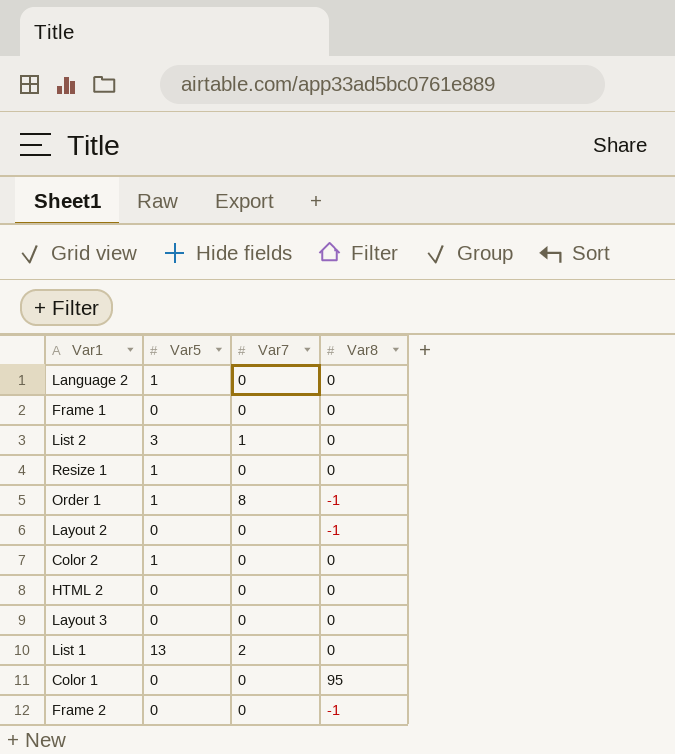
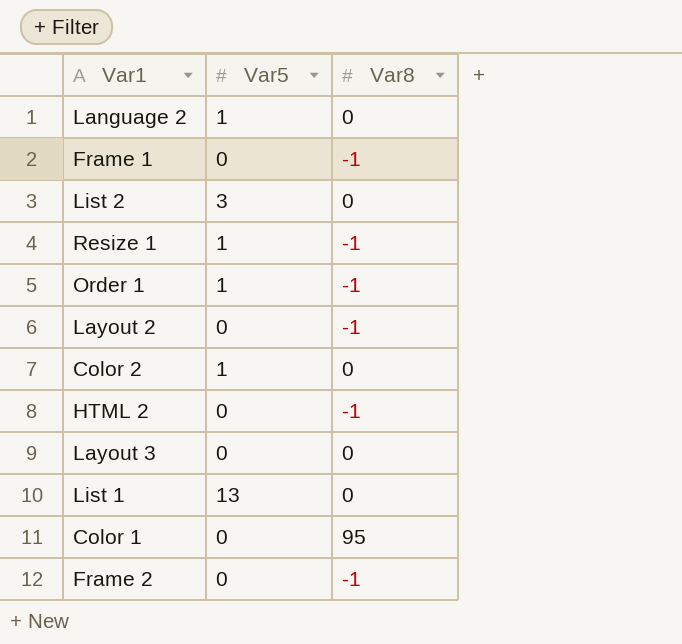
column Var7 | position: 3 -> none
Frame 1 | Var8: 0 -> -1
Resize 1 | Var8: 0 -> -1
HTML 2 | Var8: 0 -> -1

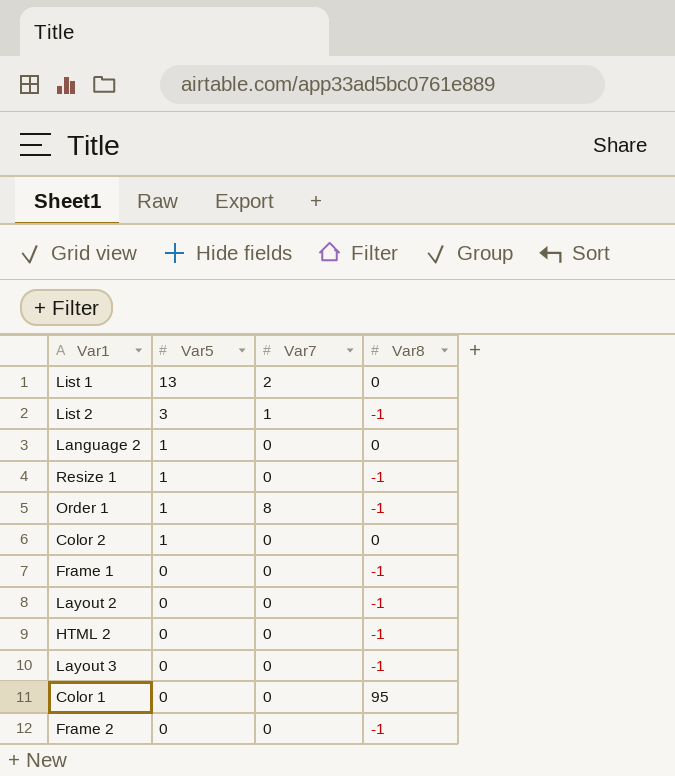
row order: none -> Var5 descending
column Var7 | position: none -> 3
List 2 | Var8: 0 -> -1
Layout 3 | Var8: 0 -> -1

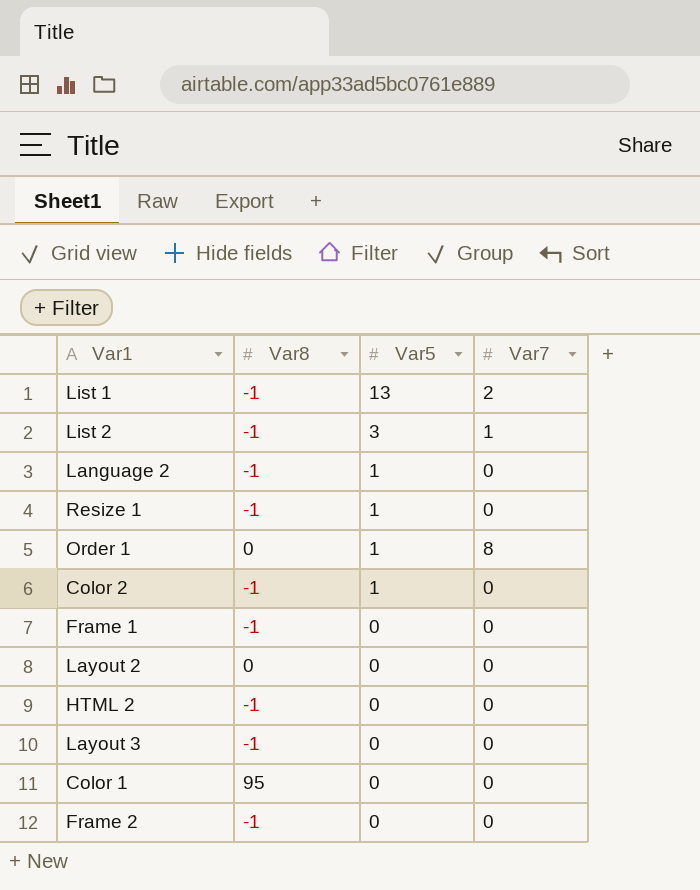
column Var8 | position: 4 -> 2
List 1 | Var8: 0 -> -1
Language 2 | Var8: 0 -> -1
Order 1 | Var8: -1 -> 0
Color 2 | Var8: 0 -> -1
Layout 2 | Var8: -1 -> 0

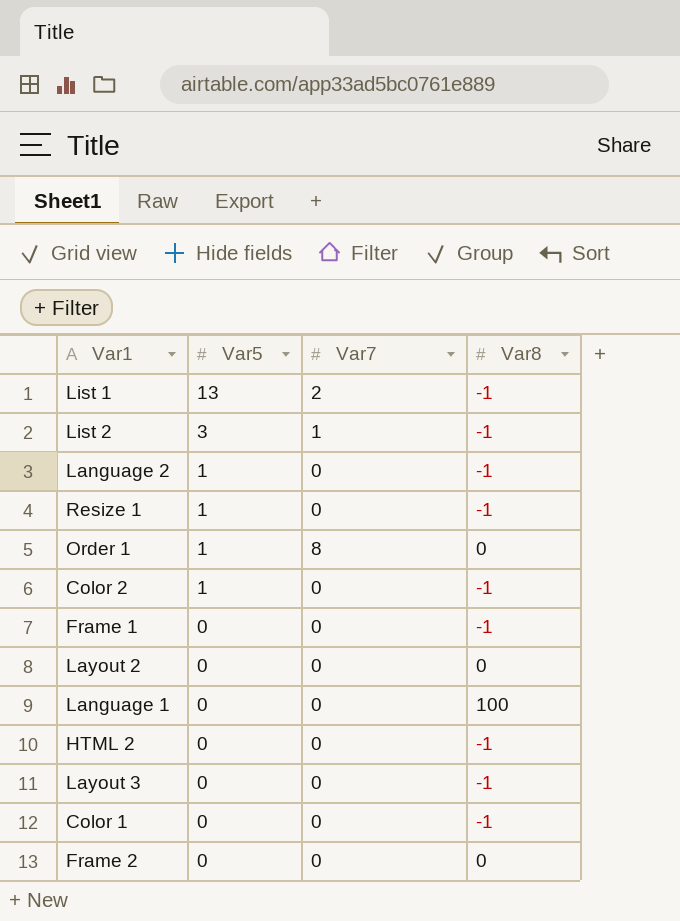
column Var8 | position: 2 -> 4
row Language 1: none -> 0 | 0 | 100
Color 1 | Var8: 95 -> -1
Frame 2 | Var8: -1 -> 0

